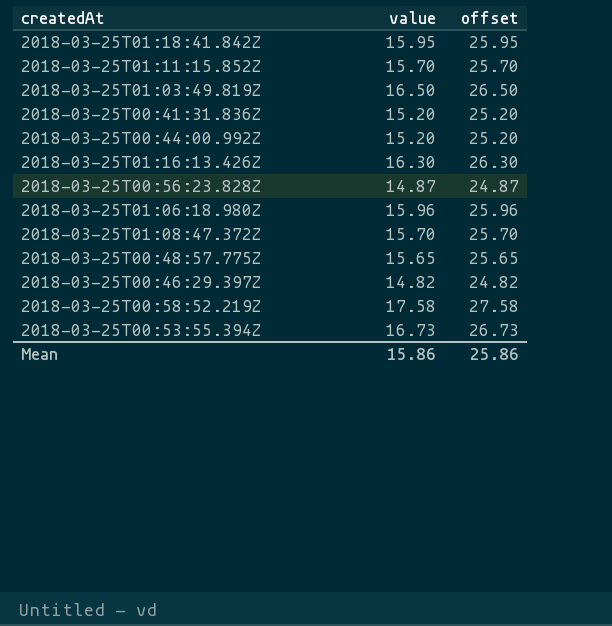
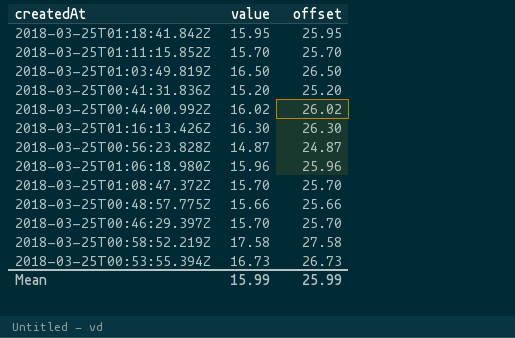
2018-03-25T00:44:00.992Z | value: 15.20 -> 16.02
2018-03-25T00:44:00.992Z | offset: 25.20 -> 26.02
2018-03-25T00:48:57.775Z | value: 15.65 -> 15.66
2018-03-25T00:48:57.775Z | offset: 25.65 -> 25.66
2018-03-25T00:46:29.397Z | value: 14.82 -> 15.70
2018-03-25T00:46:29.397Z | offset: 24.82 -> 25.70
Mean | value: 15.86 -> 15.99
Mean | offset: 25.86 -> 25.99

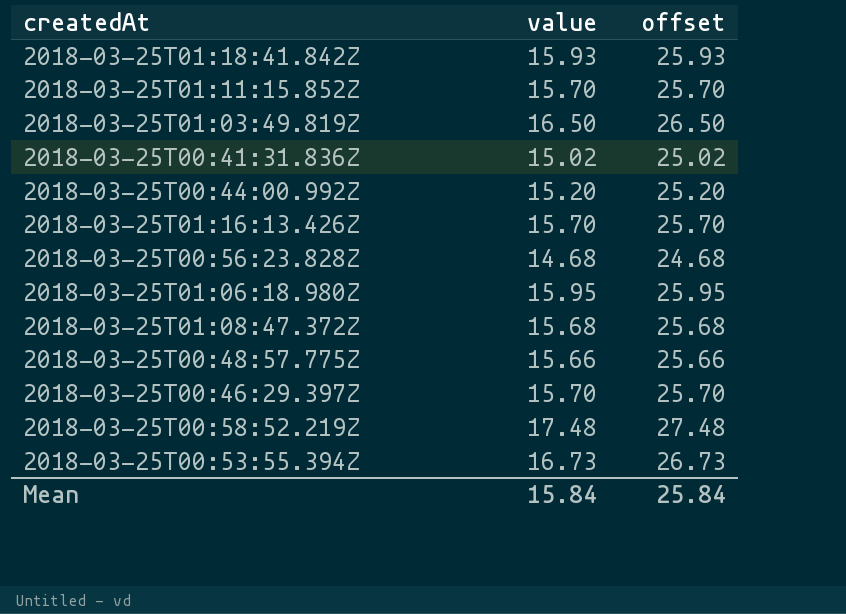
2018-03-25T01:18:41.842Z | value: 15.95 -> 15.93
2018-03-25T01:18:41.842Z | offset: 25.95 -> 25.93
2018-03-25T00:41:31.836Z | value: 15.20 -> 15.02
2018-03-25T00:41:31.836Z | offset: 25.20 -> 25.02
2018-03-25T00:44:00.992Z | value: 16.02 -> 15.20
2018-03-25T00:44:00.992Z | offset: 26.02 -> 25.20
2018-03-25T01:16:13.426Z | value: 16.30 -> 15.70
2018-03-25T01:16:13.426Z | offset: 26.30 -> 25.70
2018-03-25T00:56:23.828Z | value: 14.87 -> 14.68
2018-03-25T00:56:23.828Z | offset: 24.87 -> 24.68
2018-03-25T01:06:18.980Z | value: 15.96 -> 15.95
2018-03-25T01:06:18.980Z | offset: 25.96 -> 25.95
2018-03-25T01:08:47.372Z | value: 15.70 -> 15.68
2018-03-25T01:08:47.372Z | offset: 25.70 -> 25.68
2018-03-25T00:58:52.219Z | value: 17.58 -> 17.48
2018-03-25T00:58:52.219Z | offset: 27.58 -> 27.48
Mean | value: 15.99 -> 15.84
Mean | offset: 25.99 -> 25.84

